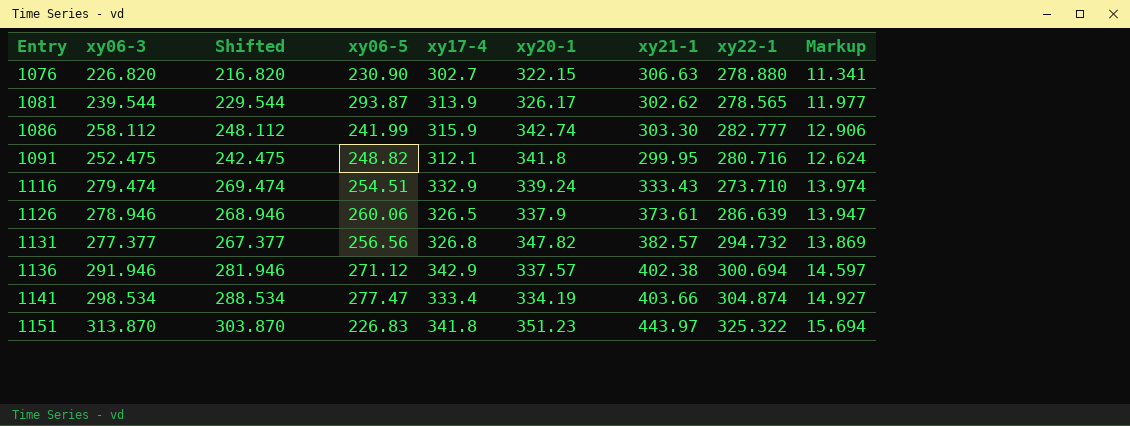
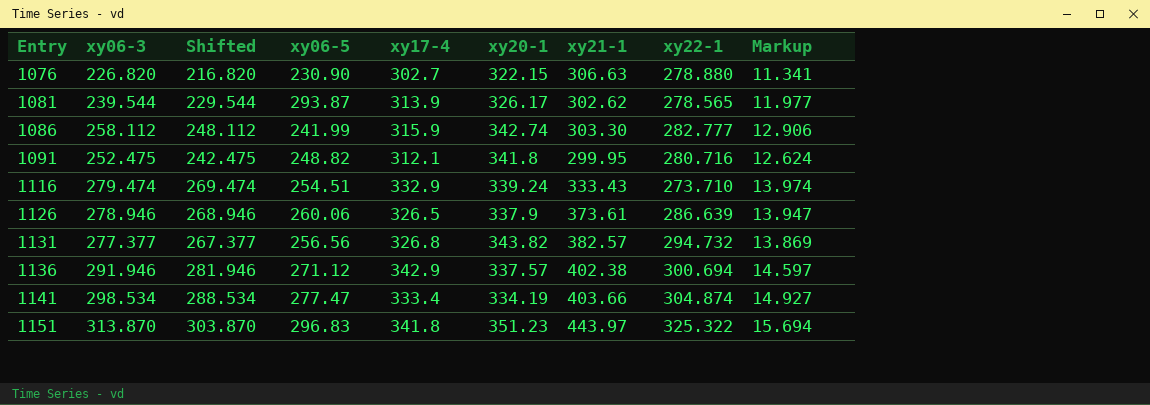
1131 | xy20-1: 347.82 -> 343.82
1151 | xy06-5: 226.83 -> 296.83

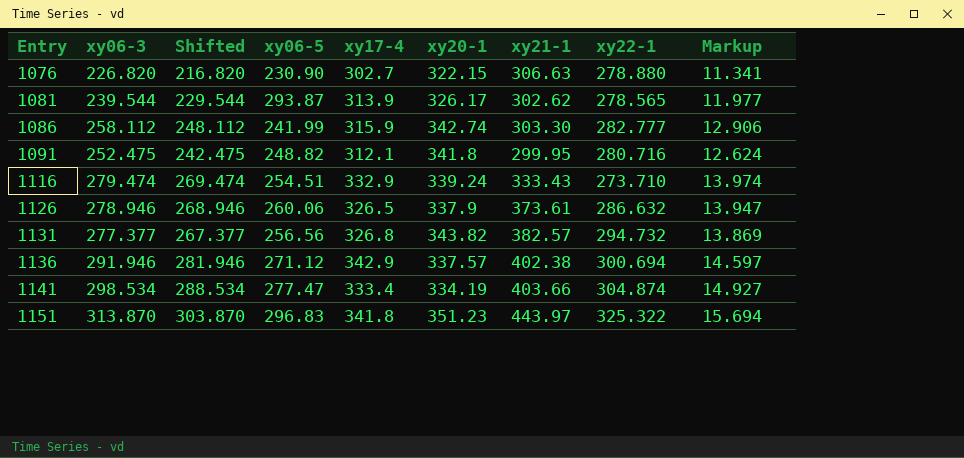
1126 | xy22-1: 286.639 -> 286.632

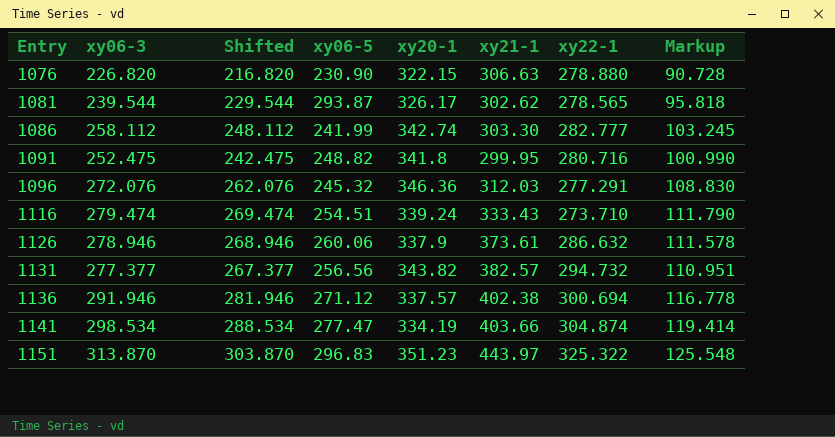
column xy17-4 | position: 5 -> none
column Markup | formula: [xy06-3] * 0.05 -> [xy06-3] * 0.4
row 1096: none -> 272.076 | 262.076 | 245.32 | 346.36 | 312.03 | 277.291 | 108.830

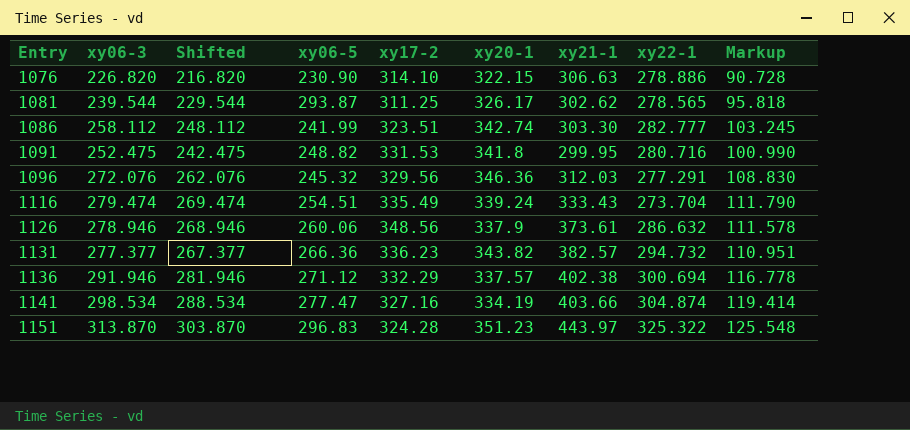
column xy17-2 | position: none -> 5
1076 | xy22-1: 278.880 -> 278.886
1116 | xy22-1: 273.710 -> 273.704
1131 | xy06-5: 256.56 -> 266.36

